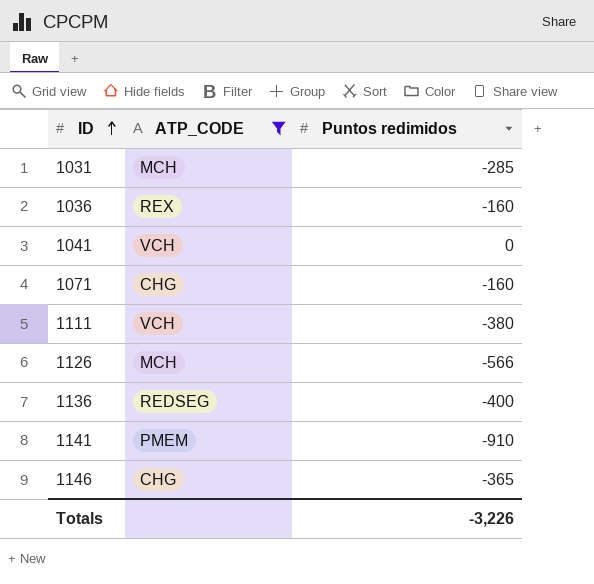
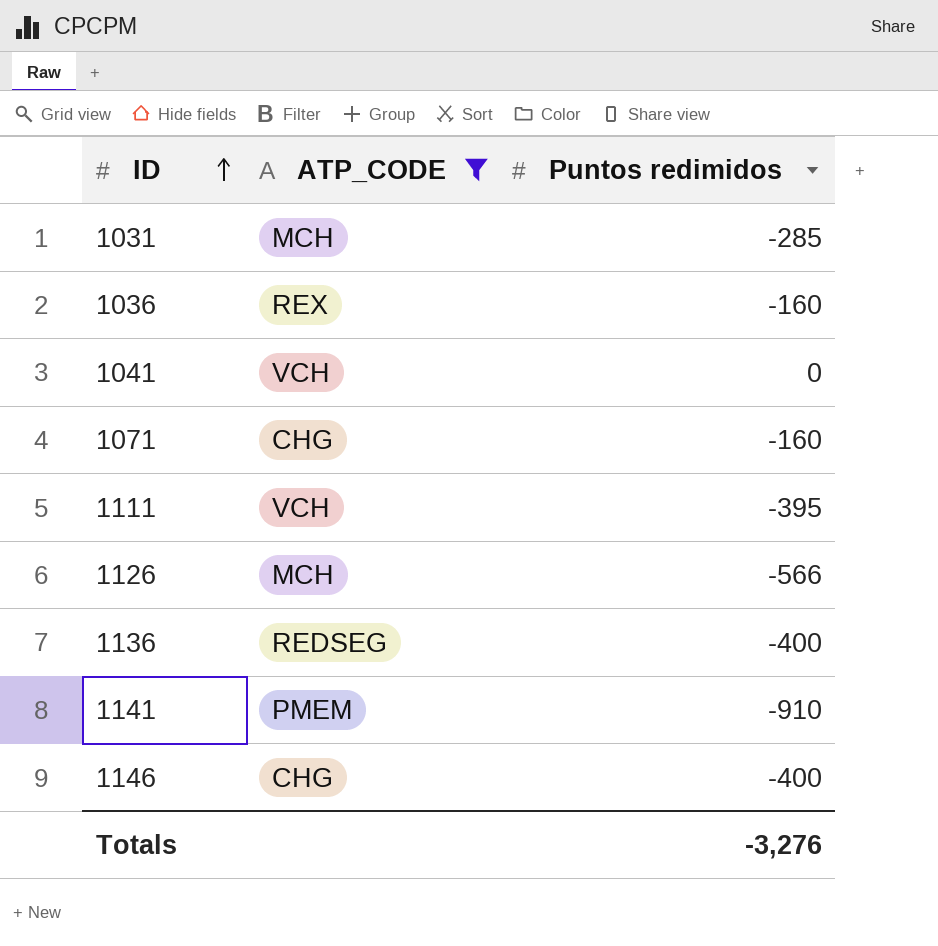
1111 | Puntos redimidos: -380 -> -395
1146 | Puntos redimidos: -365 -> -400
Totals | Puntos redimidos: -3,226 -> -3,276

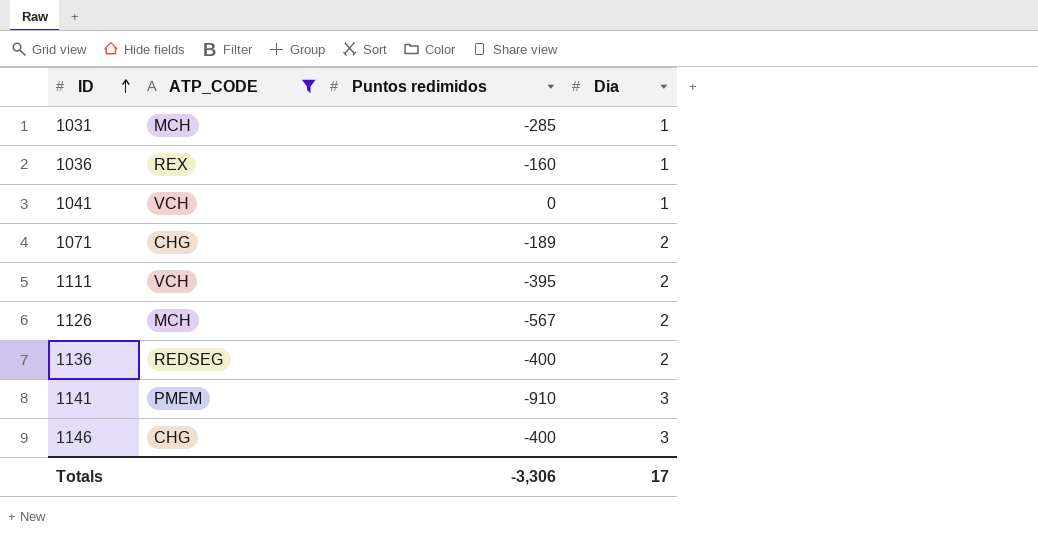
column Dia | position: none -> 4
1071 | Puntos redimidos: -160 -> -189
1126 | Puntos redimidos: -566 -> -567
Totals | Puntos redimidos: -3,276 -> -3,306

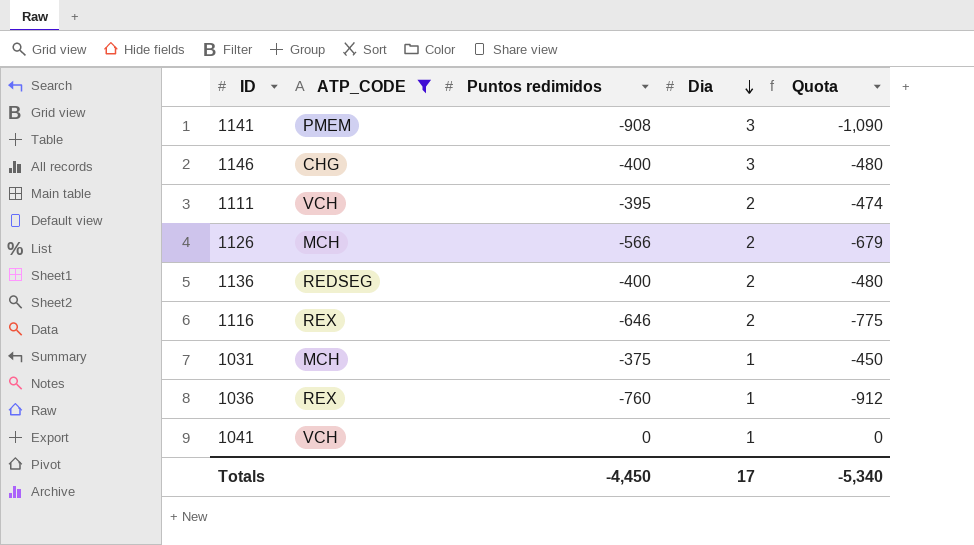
row order: ID ascending -> Dia descending
column Quota | formula: none -> [Puntos redimidos] * 1.2
row 1071: CHG | -189 | 2 -> none
1141 | Puntos redimidos: -910 -> -908
1126 | Puntos redimidos: -567 -> -566
row 1116: none -> REX | -646 | 2 | -775
1031 | Puntos redimidos: -285 -> -375
1036 | Puntos redimidos: -160 -> -760
Totals | Puntos redimidos: -3,306 -> -4,450

